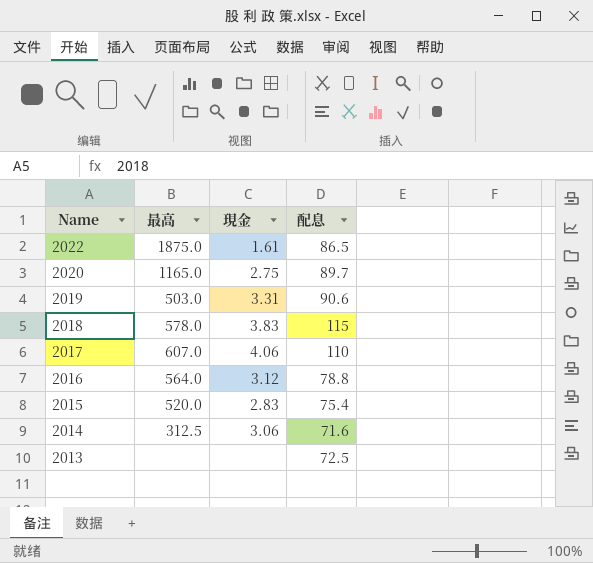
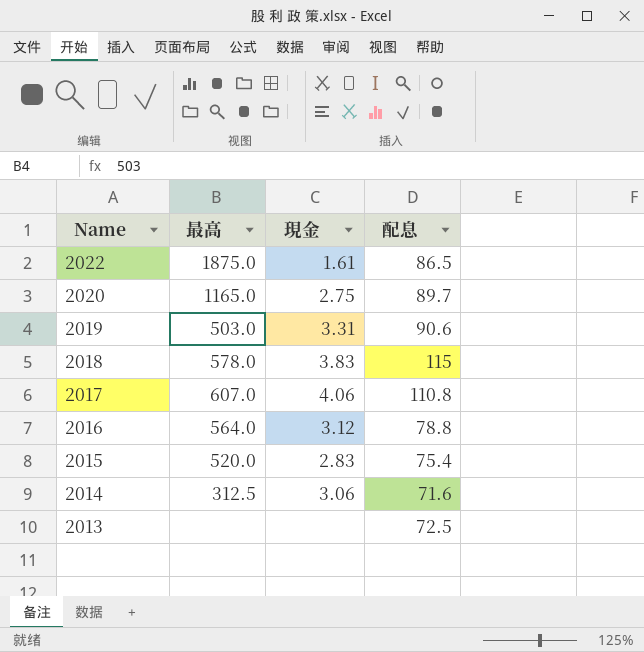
2017 | 配息: 110 -> 110.8

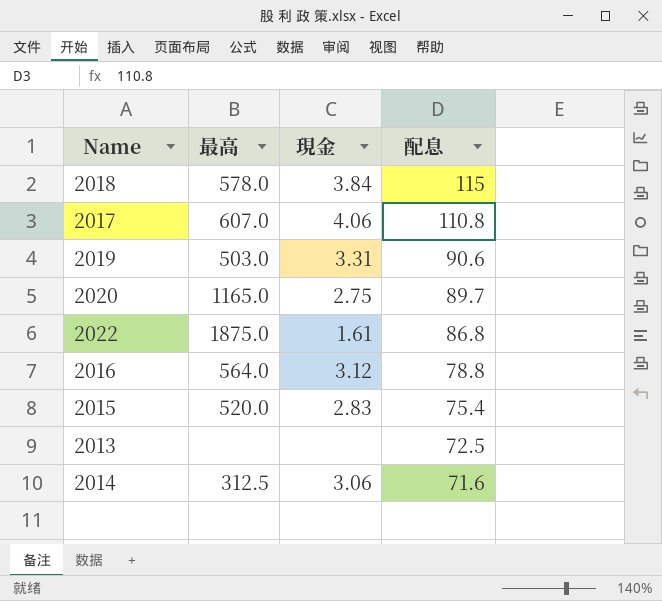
row order: Name descending -> 配息 descending
2018 | 現金: 3.83 -> 3.84
2022 | 配息: 86.5 -> 86.8

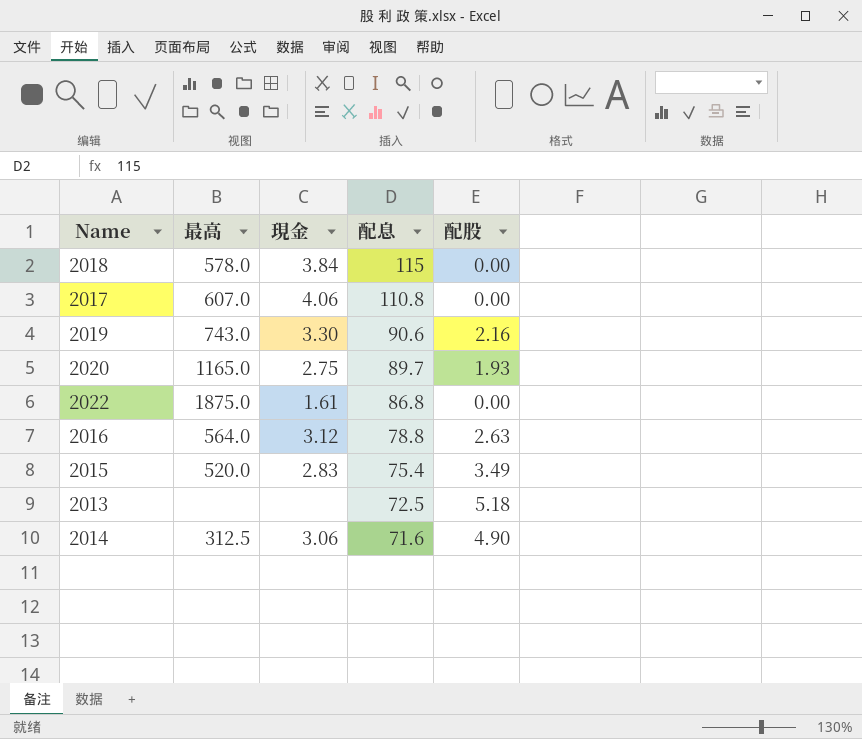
column 配股 | position: none -> 5
2019 | 最高: 503.0 -> 743.0
2019 | 現金: 3.31 -> 3.30

